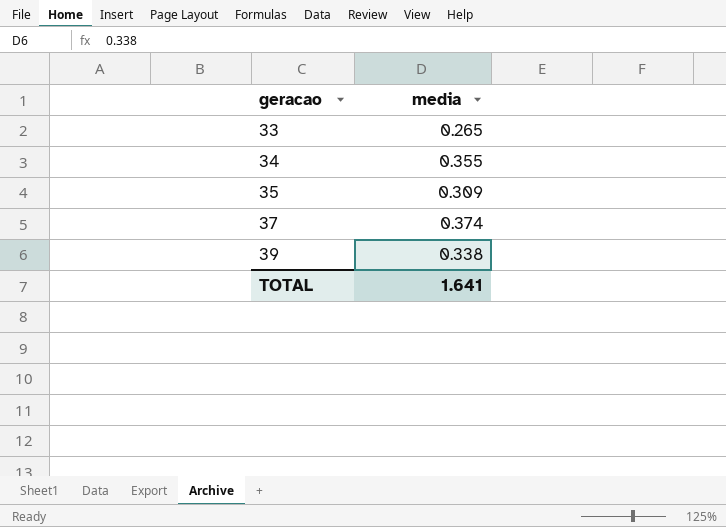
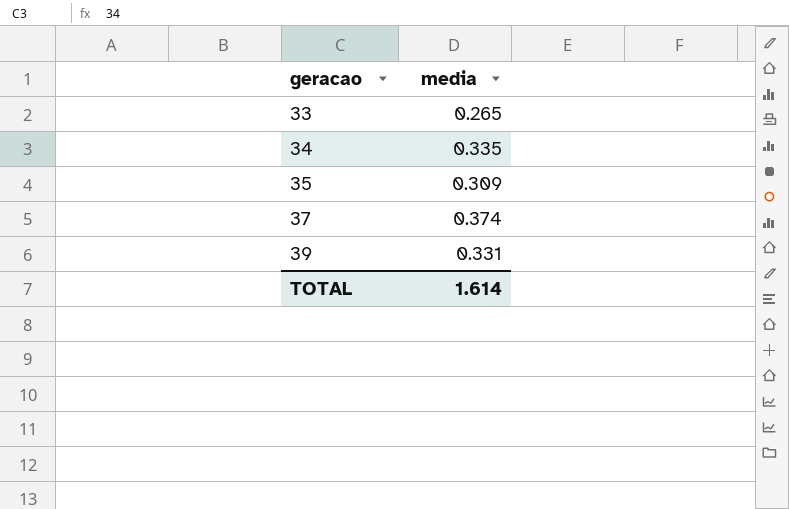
34 | media: 0.355 -> 0.335
39 | media: 0.338 -> 0.331
TOTAL | media: 1.641 -> 1.614

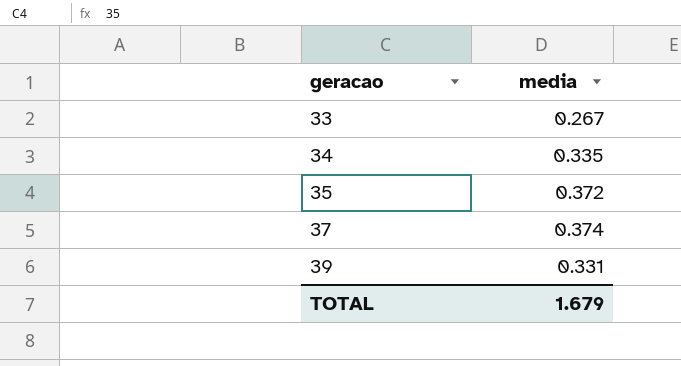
33 | media: 0.265 -> 0.267
35 | media: 0.309 -> 0.372
TOTAL | media: 1.614 -> 1.679

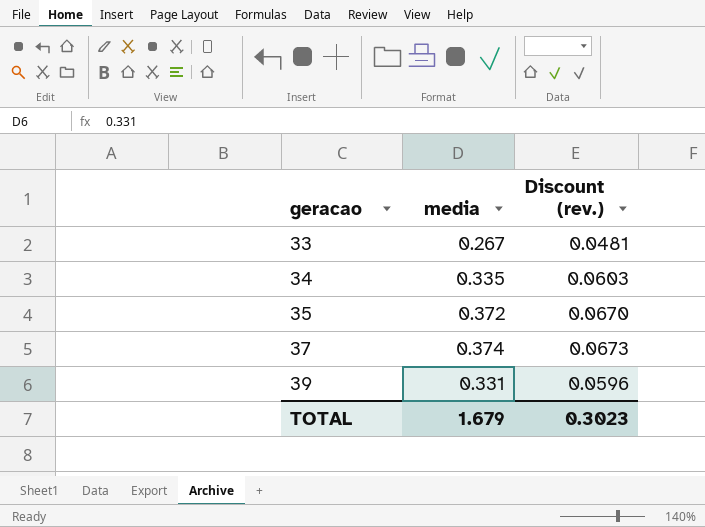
column Discount (rev.) | formula: none -> [media] * 0.18

